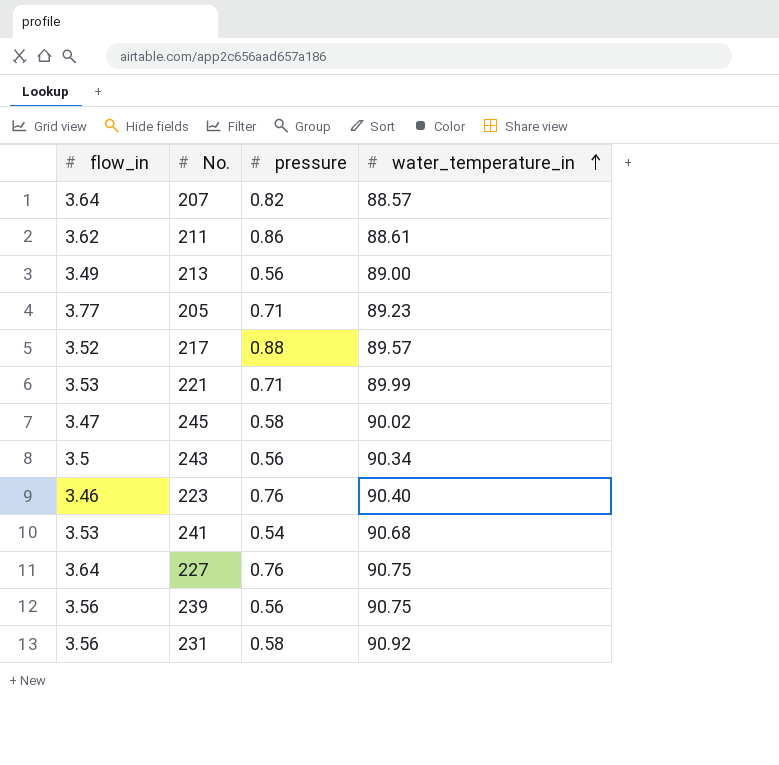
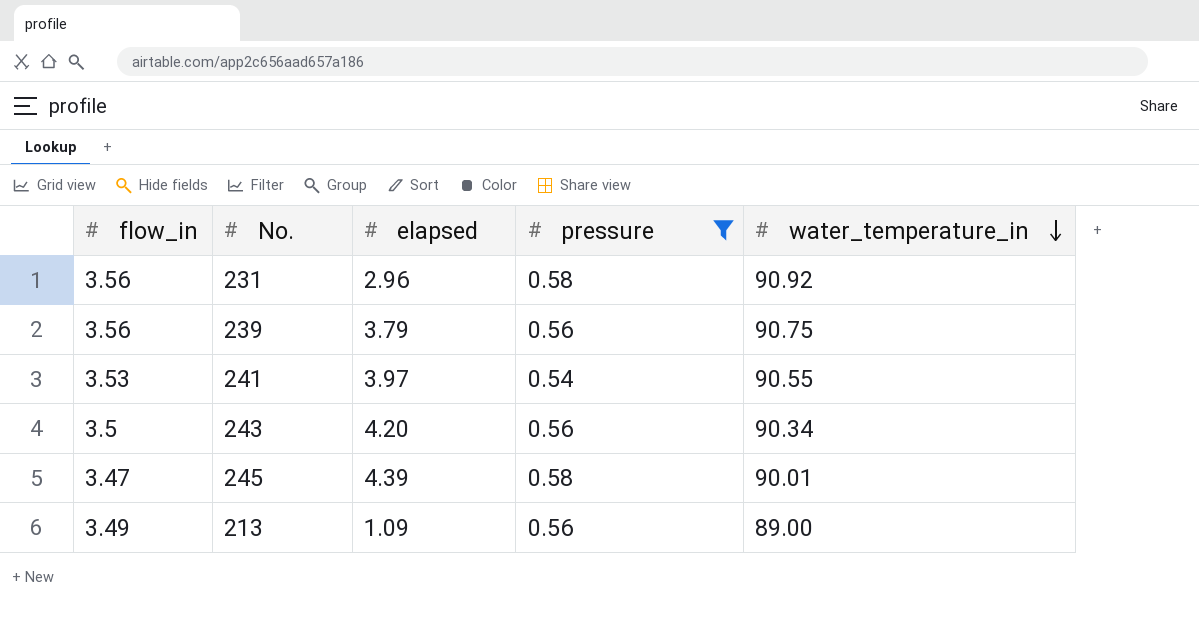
filter: none -> pressure <= 0.58
row order: water_temperature_in ascending -> water_temperature_in descending
column elapsed | position: none -> 3
241 | water_temperature_in: 90.68 -> 90.55
245 | water_temperature_in: 90.02 -> 90.01

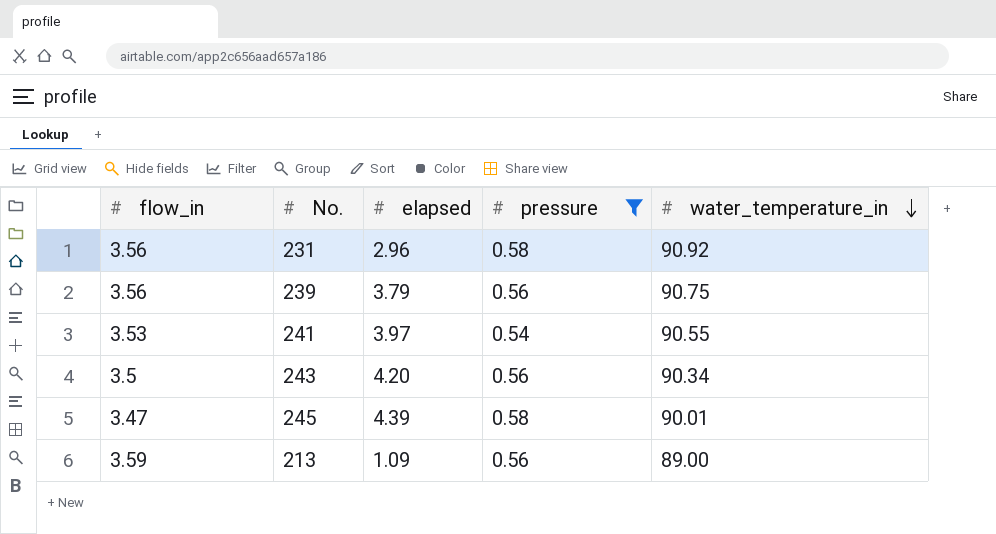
213 | flow_in: 3.49 -> 3.59

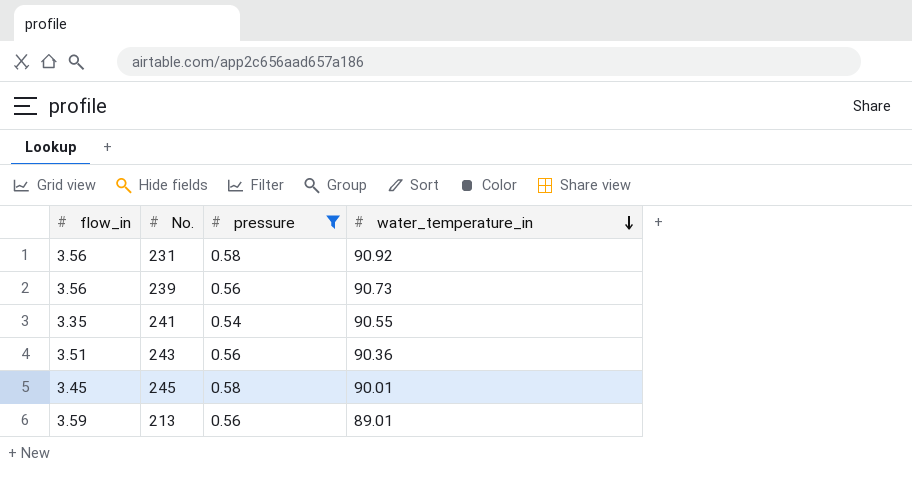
column elapsed | position: 3 -> none
239 | water_temperature_in: 90.75 -> 90.73
241 | flow_in: 3.53 -> 3.35
243 | flow_in: 3.5 -> 3.51
243 | water_temperature_in: 90.34 -> 90.36
245 | flow_in: 3.47 -> 3.45
213 | water_temperature_in: 89.00 -> 89.01

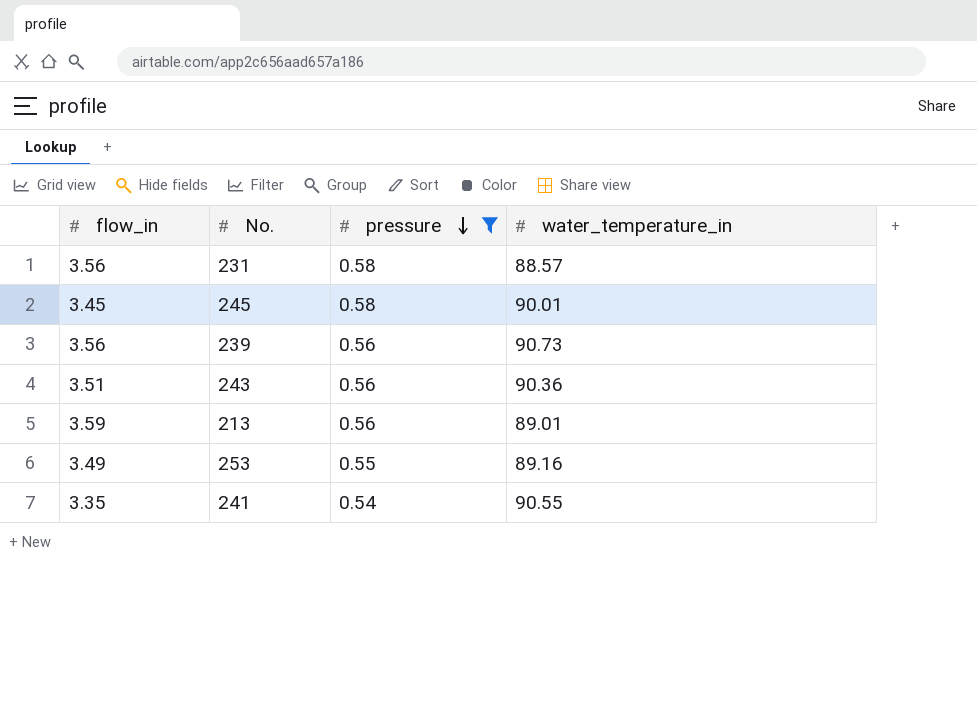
row order: water_temperature_in descending -> pressure descending
231 | water_temperature_in: 90.92 -> 88.57
row 253: none -> 3.49 | 0.55 | 89.16

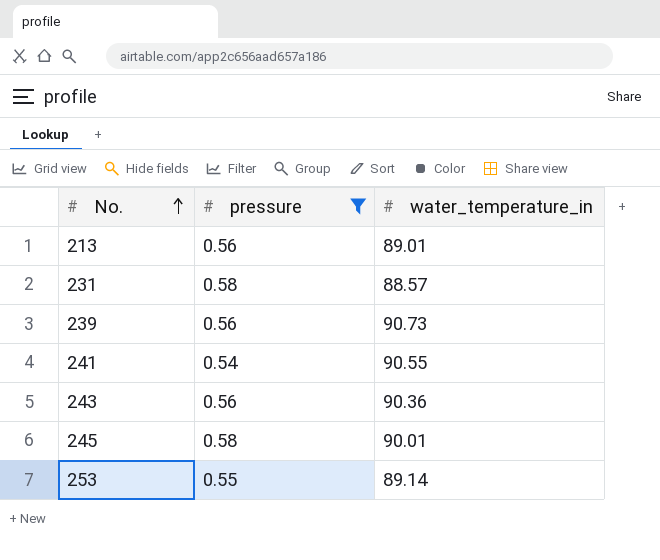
row order: pressure descending -> No. ascending
column flow_in | position: 1 -> none
253 | water_temperature_in: 89.16 -> 89.14

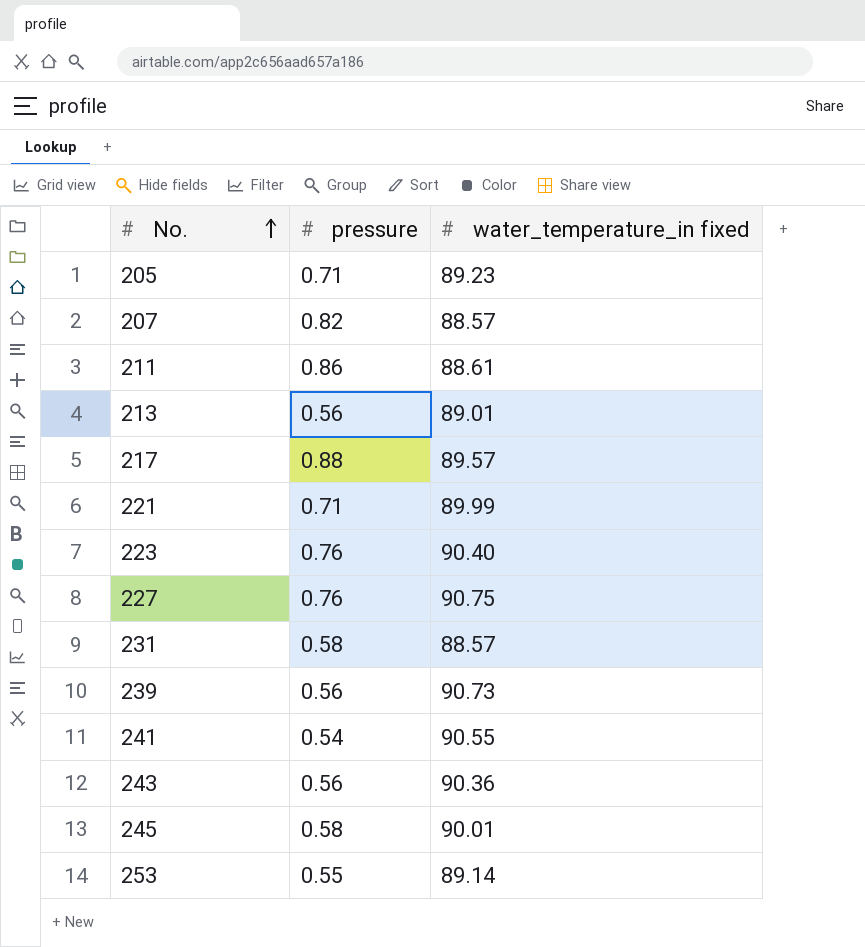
filter: pressure <= 0.58 -> none
column name: water_temperature_in -> water_temperature_in fixed

